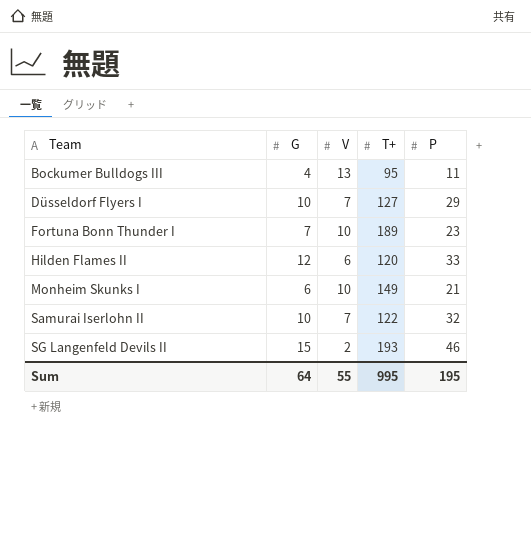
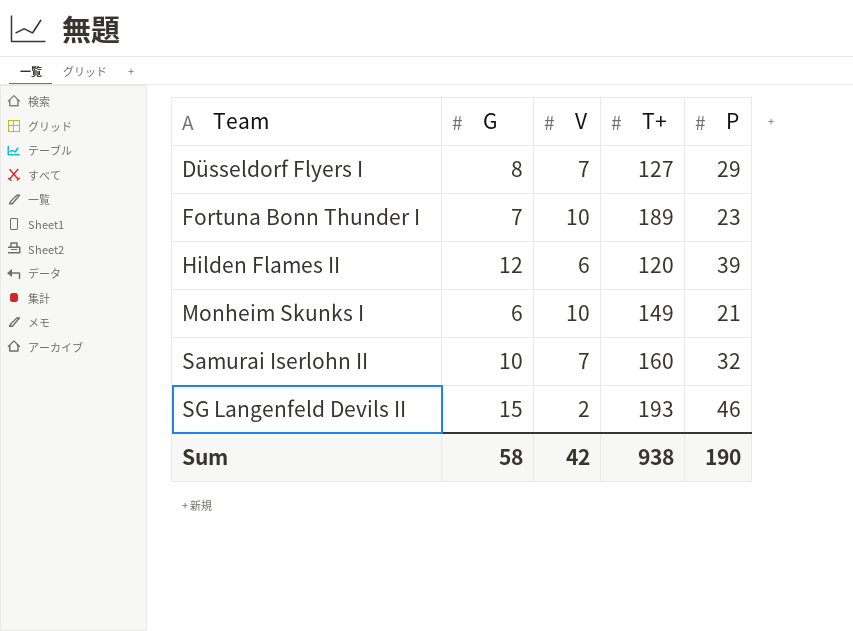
row Bockumer Bulldogs III: 4 | 13 | 95 | 11 -> none
Düsseldorf Flyers I | G: 10 -> 8
Hilden Flames II | P: 33 -> 39
Samurai Iserlohn II | T+: 122 -> 160
Sum | G: 64 -> 58
Sum | V: 55 -> 42
Sum | T+: 995 -> 938
Sum | P: 195 -> 190

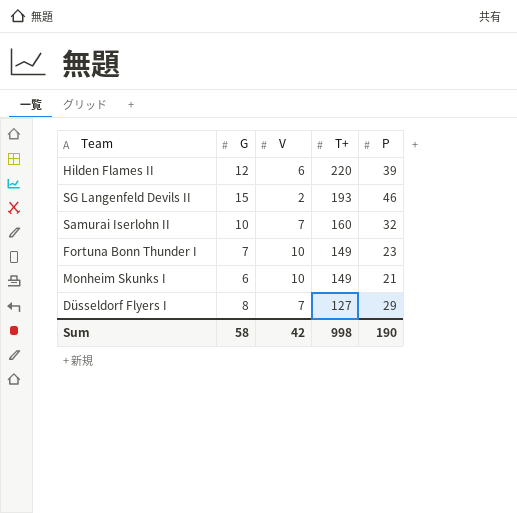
row order: Team ascending -> T+ descending
Hilden Flames II | T+: 120 -> 220
Fortuna Bonn Thunder I | T+: 189 -> 149
Sum | T+: 938 -> 998

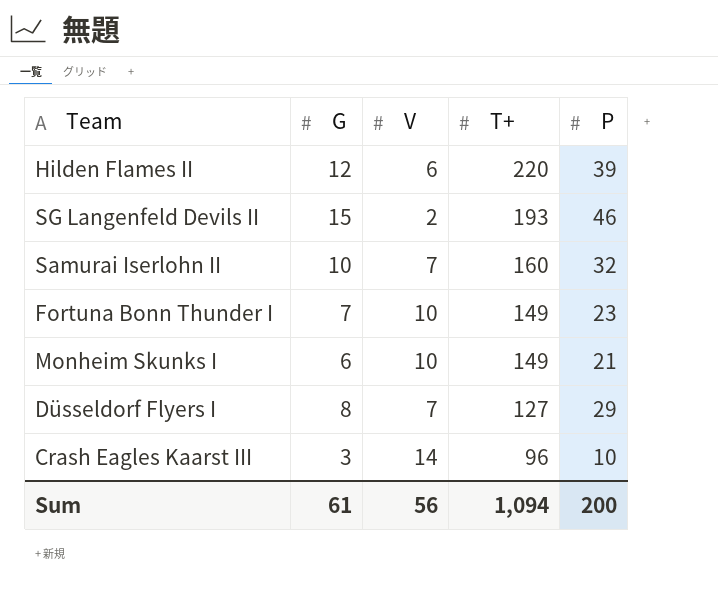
row Crash Eagles Kaarst III: none -> 3 | 14 | 96 | 10
Sum | G: 58 -> 61
Sum | V: 42 -> 56
Sum | T+: 998 -> 1,094
Sum | P: 190 -> 200

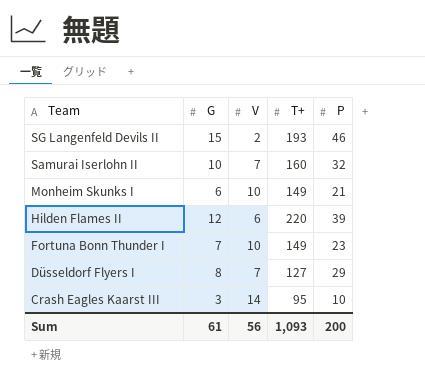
row order: T+ descending -> Team descending
Crash Eagles Kaarst III | T+: 96 -> 95
Sum | T+: 1,094 -> 1,093

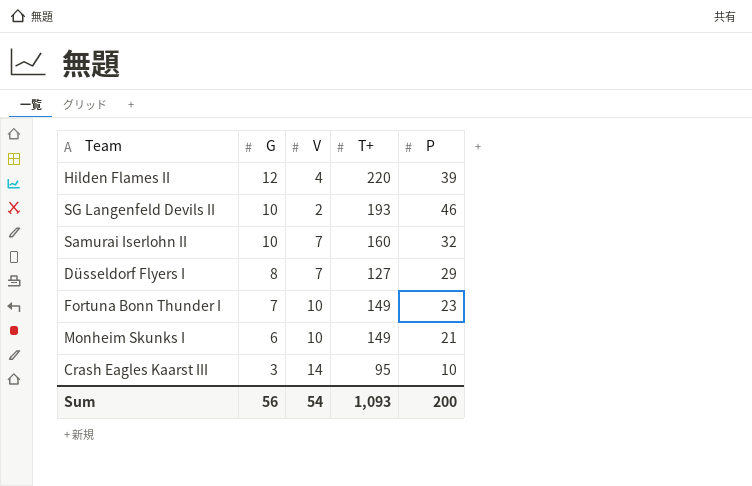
row order: Team descending -> G descending
Hilden Flames II | V: 6 -> 4
SG Langenfeld Devils II | G: 15 -> 10
Sum | G: 61 -> 56
Sum | V: 56 -> 54

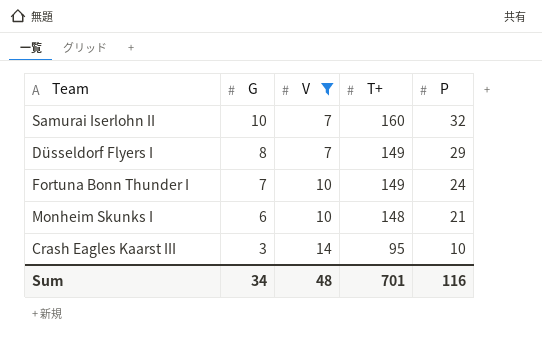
filter: none -> V >= 7
Düsseldorf Flyers I | T+: 127 -> 149
Fortuna Bonn Thunder I | P: 23 -> 24
Monheim Skunks I | T+: 149 -> 148
Sum | G: 56 -> 34
Sum | V: 54 -> 48
Sum | T+: 1,093 -> 701
Sum | P: 200 -> 116

